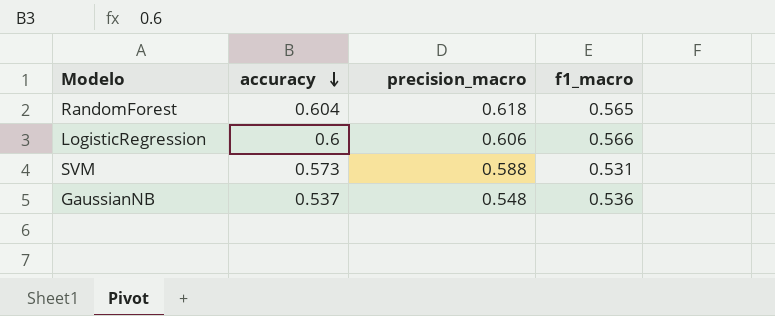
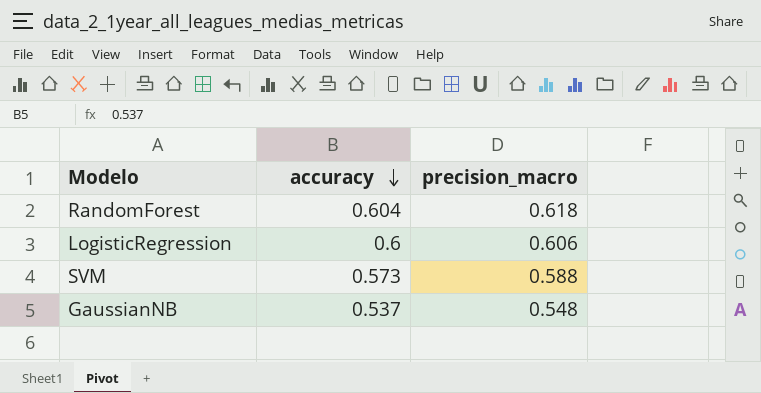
column f1_macro | position: 4 -> none

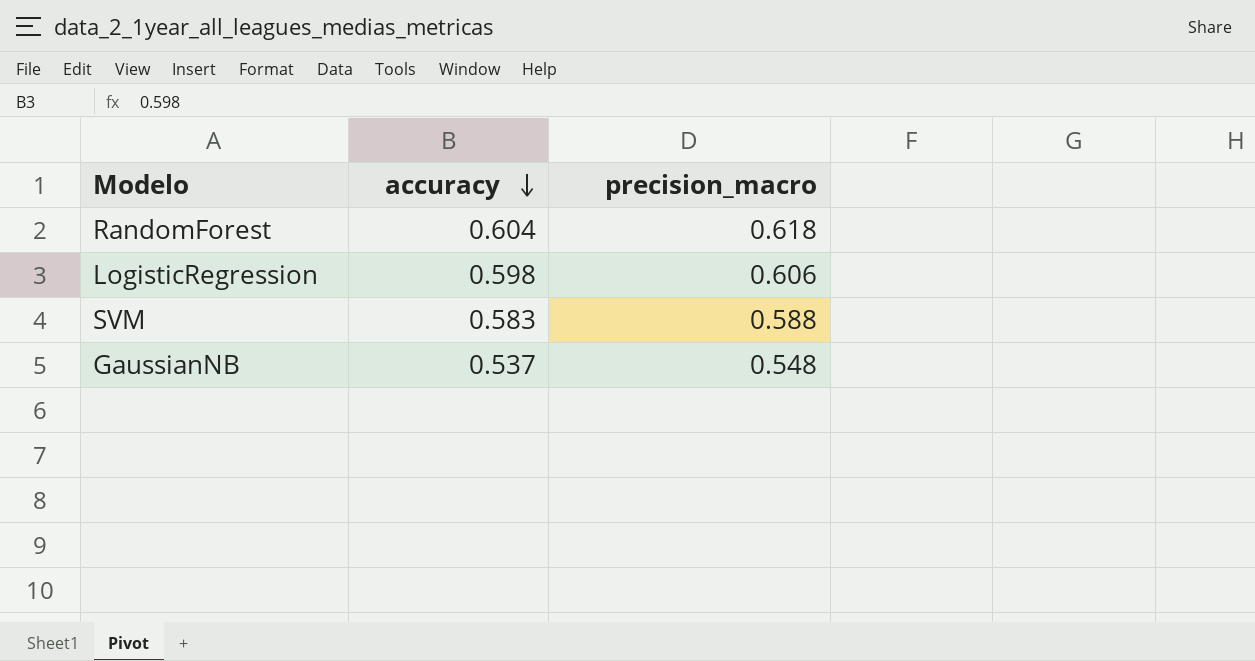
LogisticRegression | accuracy: 0.6 -> 0.598
SVM | accuracy: 0.573 -> 0.583

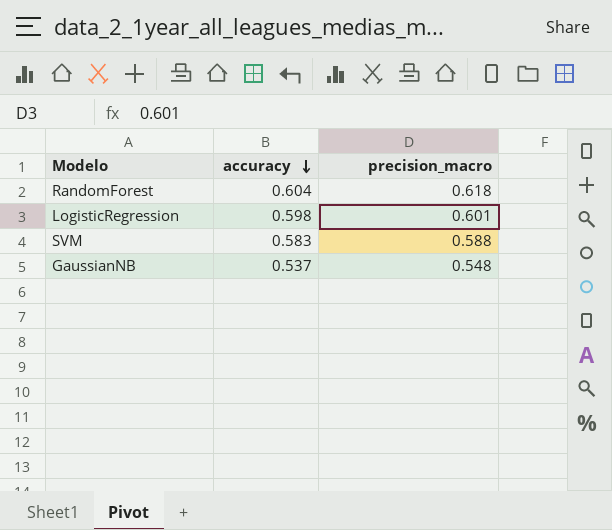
LogisticRegression | precision_macro: 0.606 -> 0.601

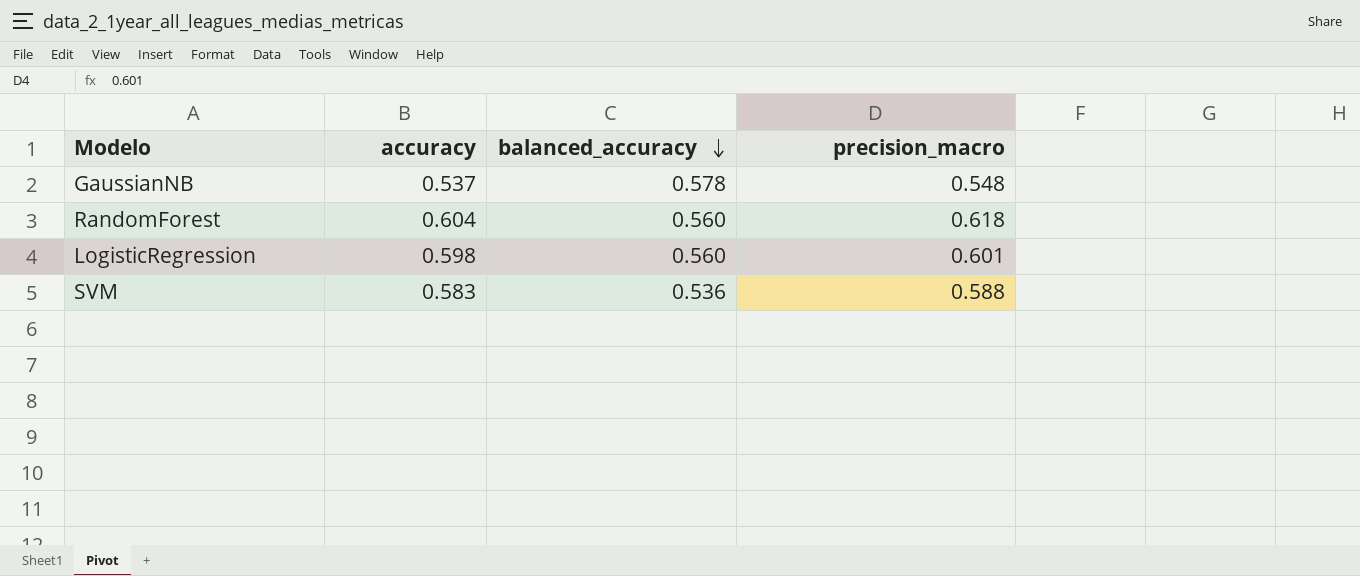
row order: accuracy descending -> balanced_accuracy descending
column balanced_accuracy | position: none -> 3

